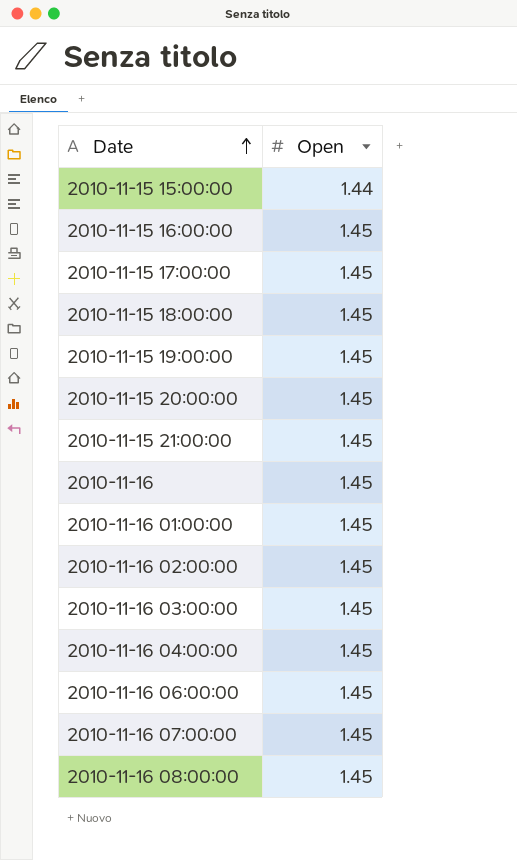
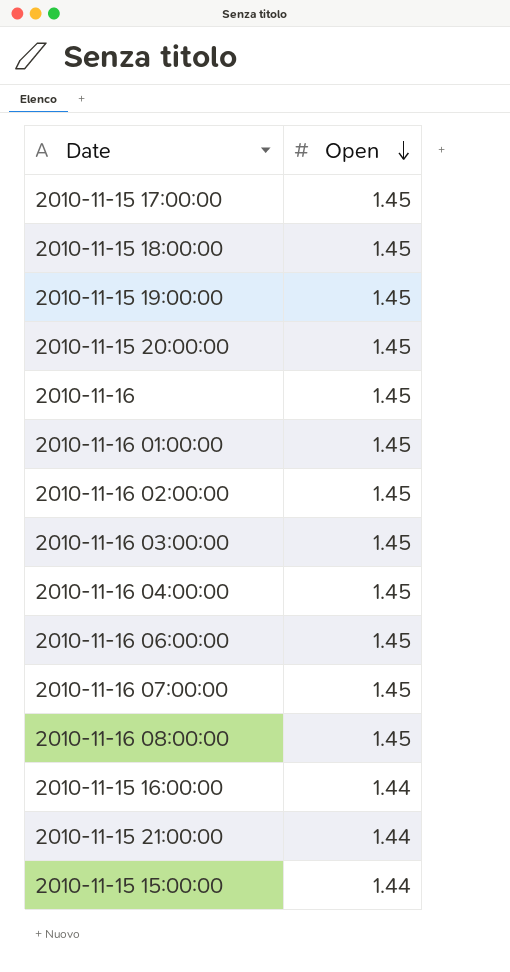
row order: Date ascending -> Open descending
2010-11-15 16:00:00 | Open: 1.45 -> 1.44
2010-11-15 21:00:00 | Open: 1.45 -> 1.44

